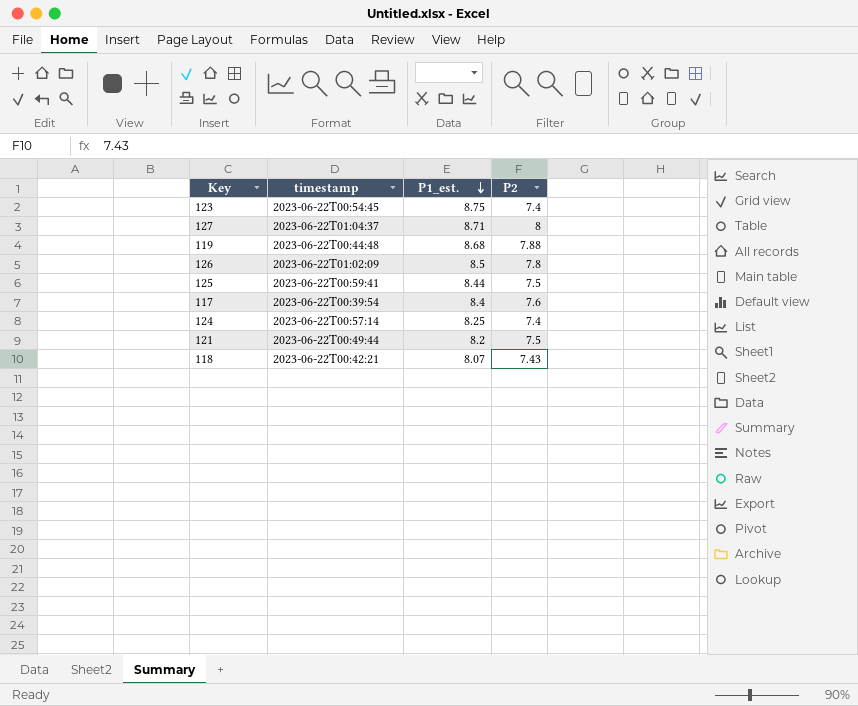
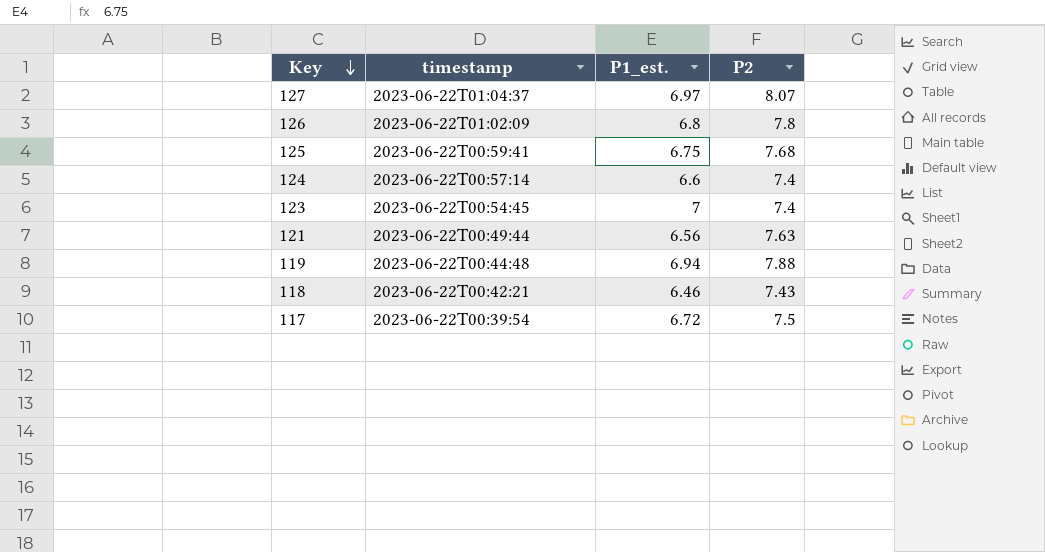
row order: P1_est. descending -> Key descending
127 | P1_est.: 8.71 -> 6.97
127 | P2: 8 -> 8.07
126 | P1_est.: 8.5 -> 6.8
125 | P1_est.: 8.44 -> 6.75
125 | P2: 7.5 -> 7.68
124 | P1_est.: 8.25 -> 6.6
123 | P1_est.: 8.75 -> 7
121 | P1_est.: 8.2 -> 6.56
121 | P2: 7.5 -> 7.63
119 | P1_est.: 8.68 -> 6.94
118 | P1_est.: 8.07 -> 6.46
117 | P1_est.: 8.4 -> 6.72
117 | P2: 7.6 -> 7.5

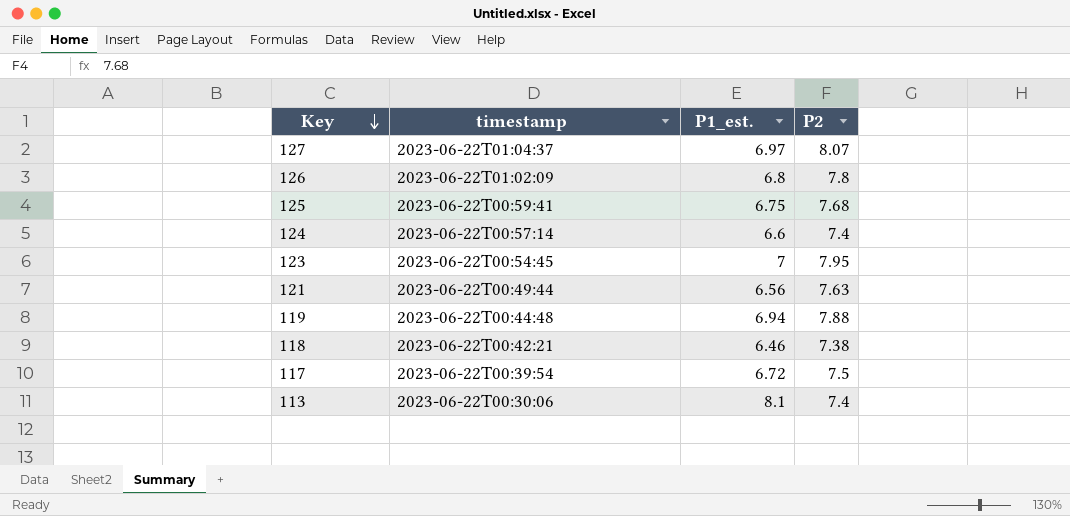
123 | P2: 7.4 -> 7.95
118 | P2: 7.43 -> 7.38
row 113: none -> 2023-06-22T00:30:06 | 8.1 | 7.4

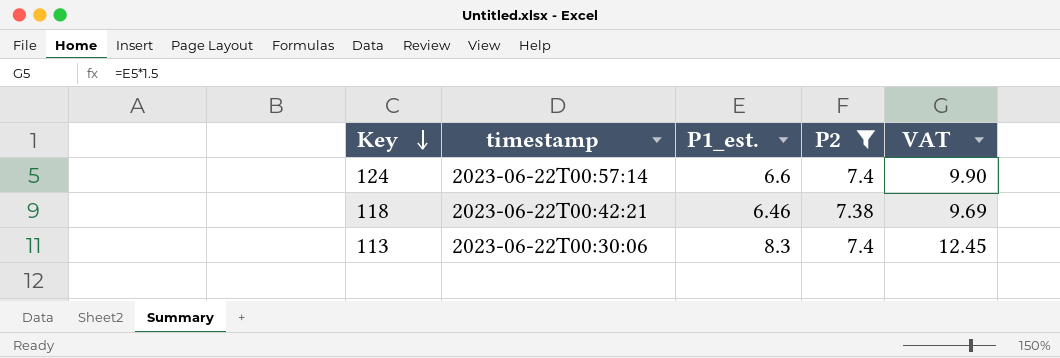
filter: none -> P2 <= 7.4
column VAT | formula: none -> [P1_est.] * 1.5
113 | P1_est.: 8.1 -> 8.3

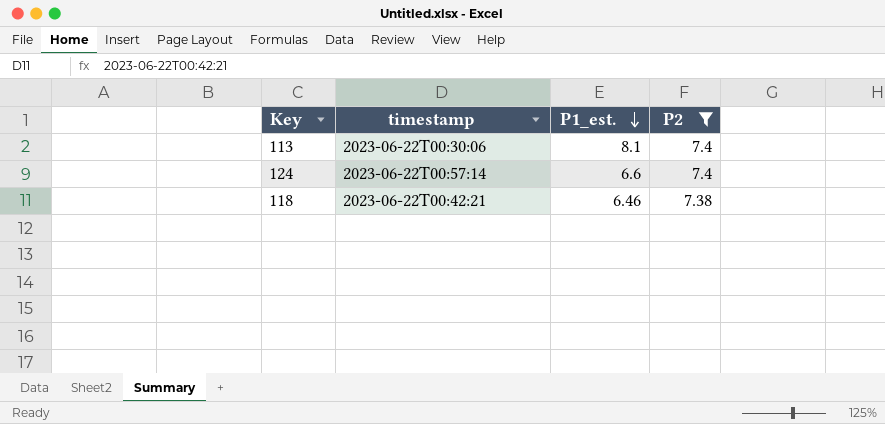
row order: Key descending -> P1_est. descending
column VAT | formula: [P1_est.] * 1.5 -> none
113 | P1_est.: 8.3 -> 8.1

